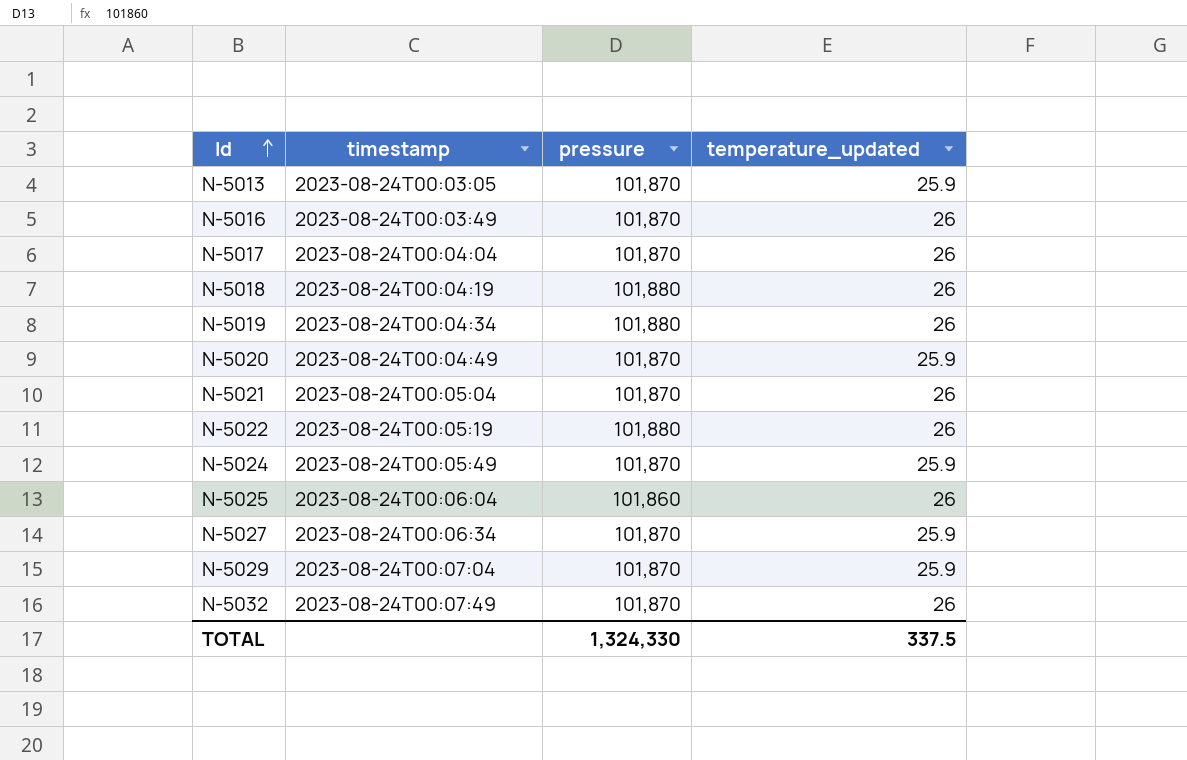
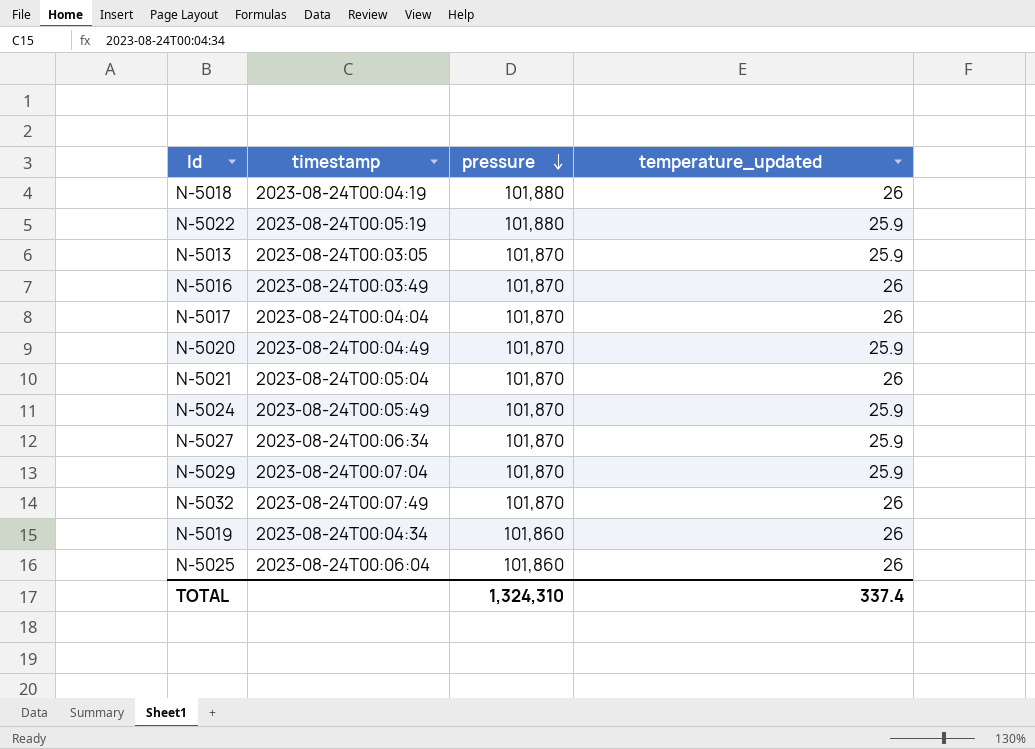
row order: Id ascending -> pressure descending
N-5022 | temperature_updated: 26 -> 25.9
N-5019 | pressure: 101,880 -> 101,860
TOTAL | pressure: 1,324,330 -> 1,324,310
TOTAL | temperature_updated: 337.5 -> 337.4

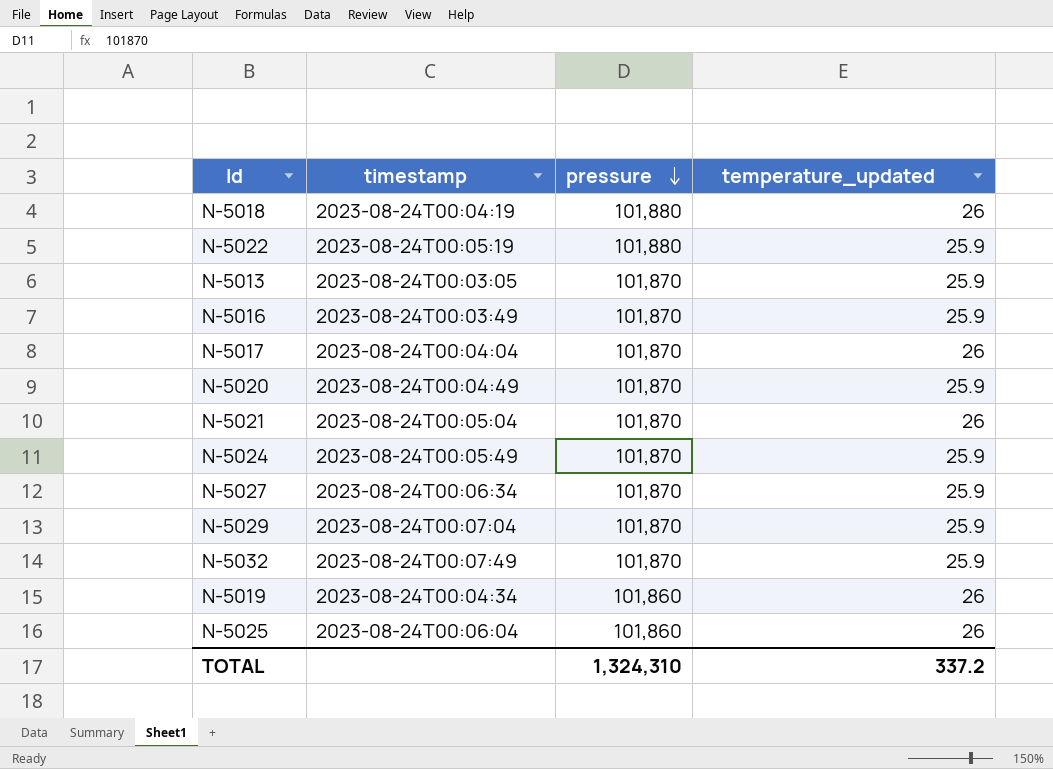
N-5016 | temperature_updated: 26 -> 25.9
N-5032 | temperature_updated: 26 -> 25.9
TOTAL | temperature_updated: 337.4 -> 337.2

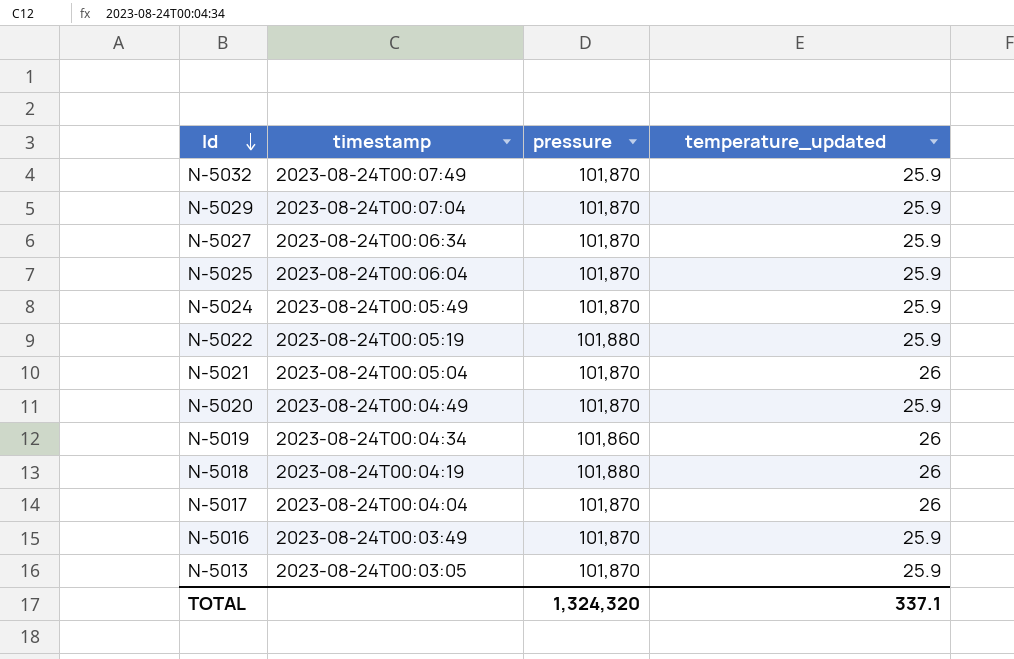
row order: pressure descending -> Id descending
N-5025 | pressure: 101,860 -> 101,870
N-5025 | temperature_updated: 26 -> 25.9
TOTAL | pressure: 1,324,310 -> 1,324,320
TOTAL | temperature_updated: 337.2 -> 337.1

